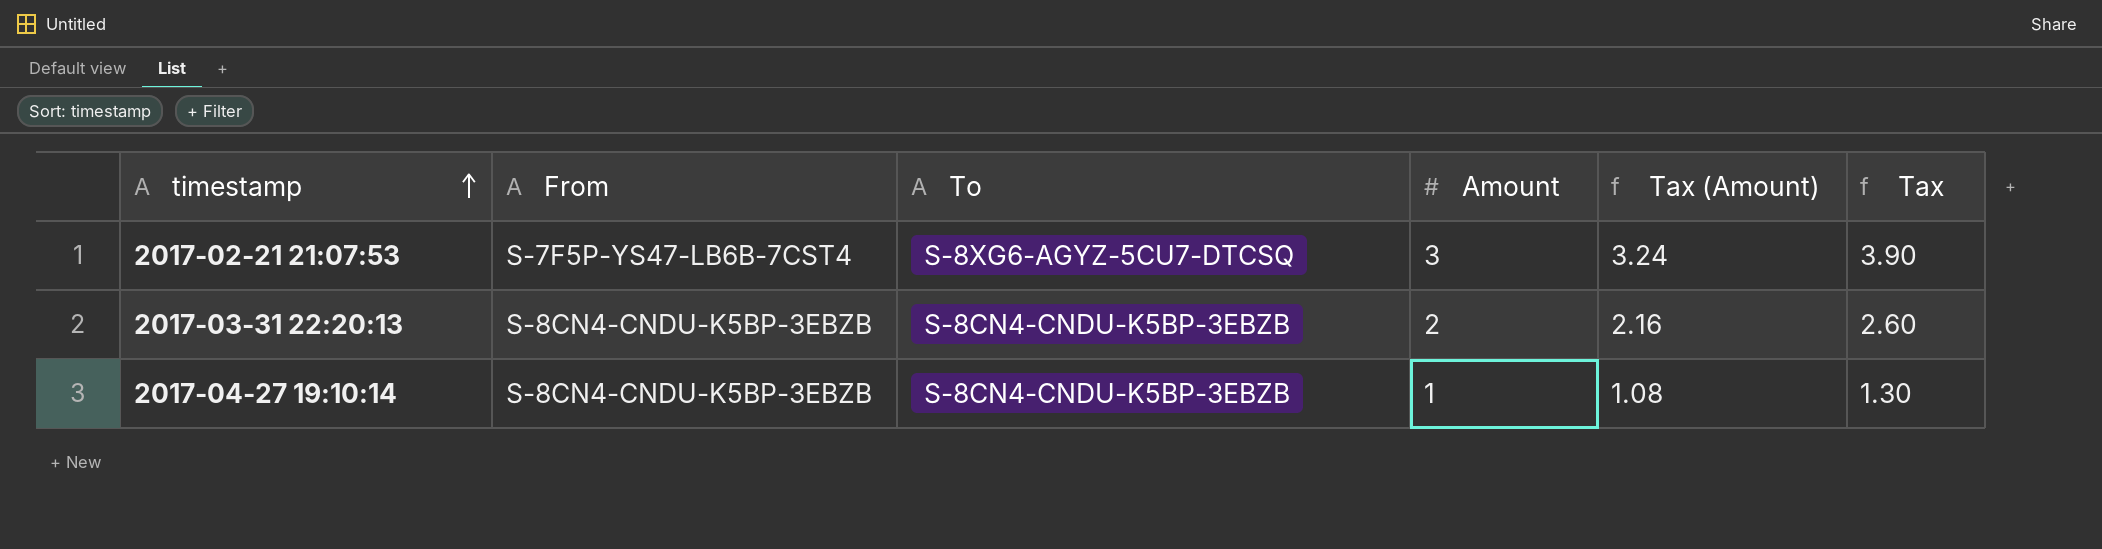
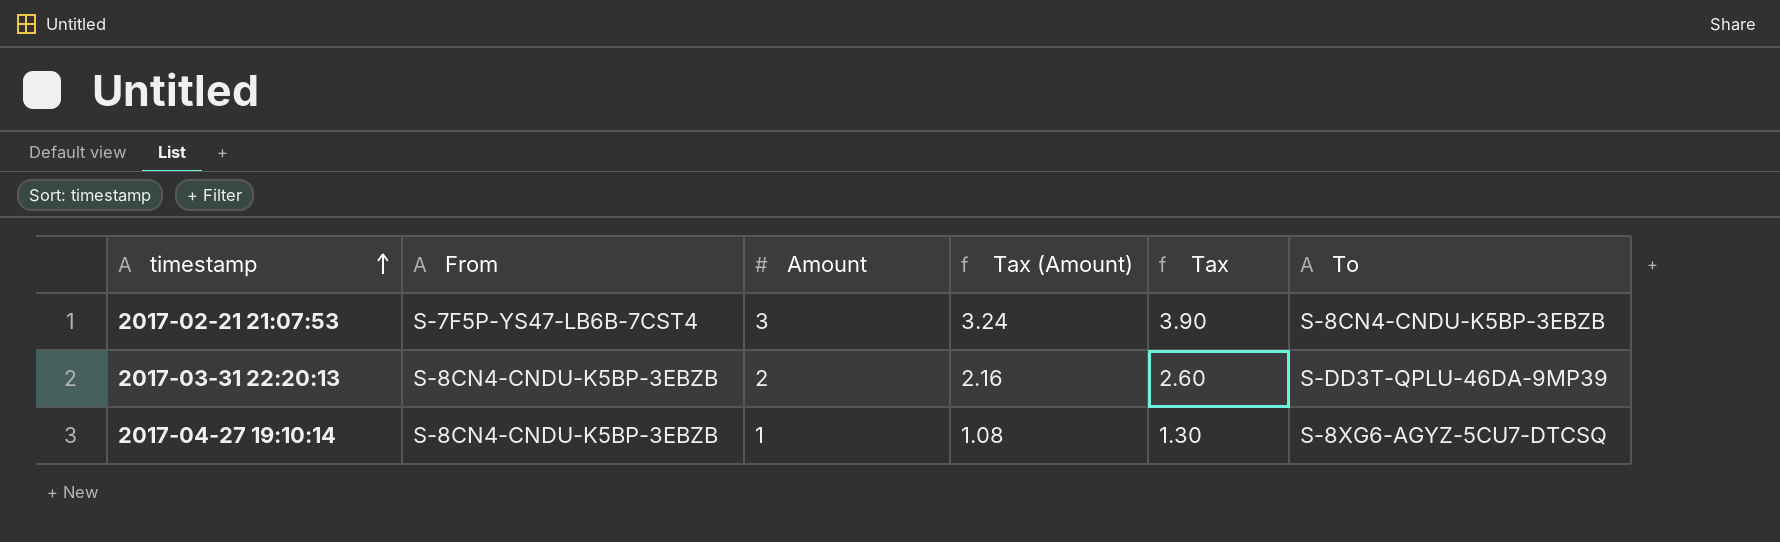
column To | position: 3 -> 6
2017-02-21 21:07:53 | To: S-8XG6-AGYZ-5CU7-DTCSQ -> S-8CN4-CNDU-K5BP-3EBZB
2017-03-31 22:20:13 | To: S-8CN4-CNDU-K5BP-3EBZB -> S-DD3T-QPLU-46DA-9MP39
2017-04-27 19:10:14 | To: S-8CN4-CNDU-K5BP-3EBZB -> S-8XG6-AGYZ-5CU7-DTCSQ

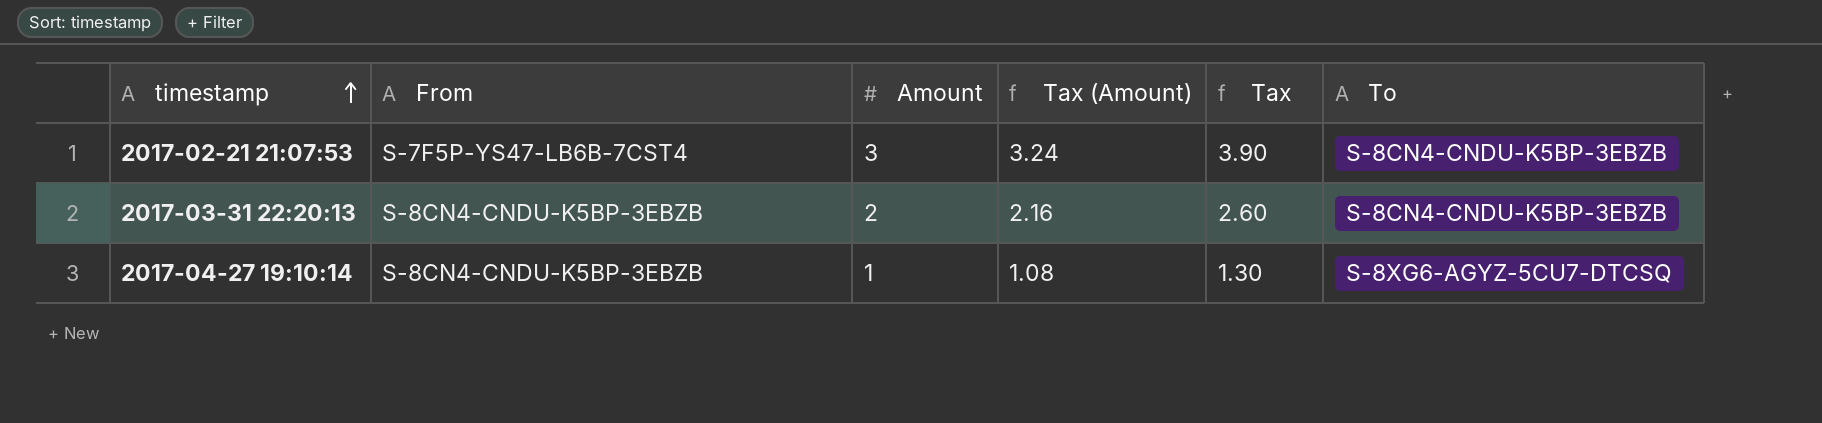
2017-03-31 22:20:13 | To: S-DD3T-QPLU-46DA-9MP39 -> S-8CN4-CNDU-K5BP-3EBZB

